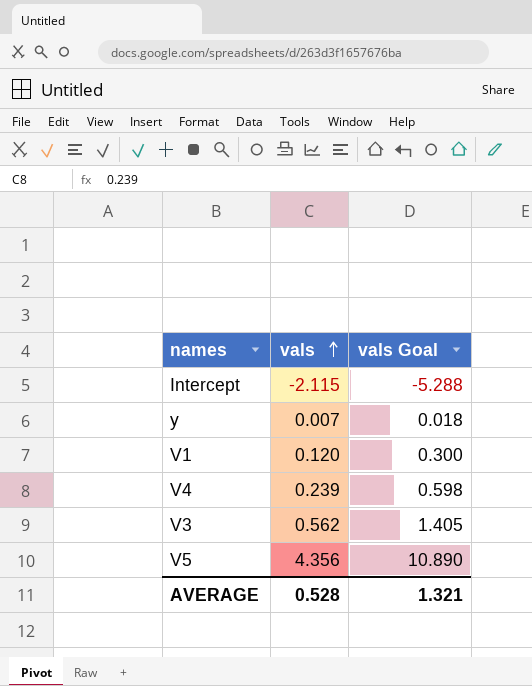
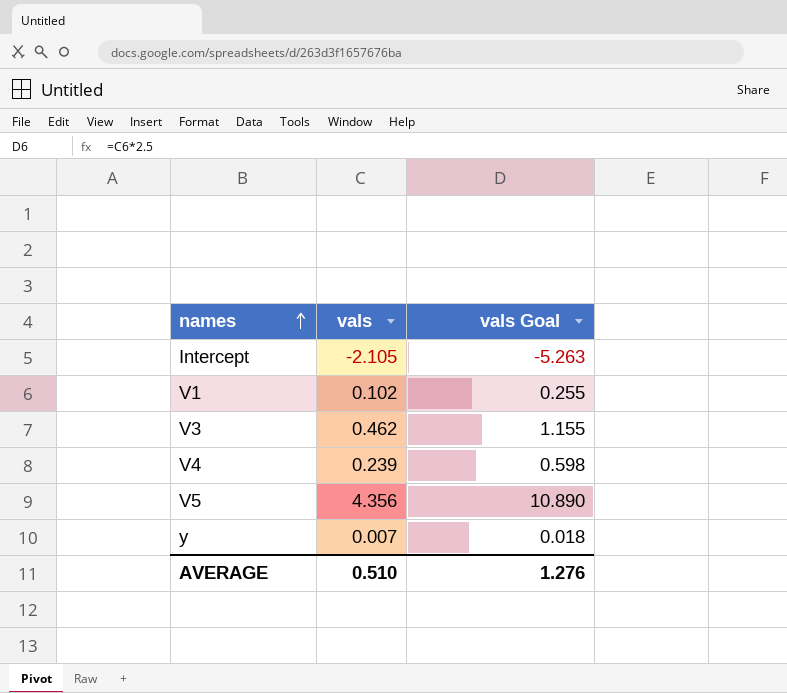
row order: vals ascending -> names ascending
Intercept | vals: -2.115 -> -2.105
Intercept | vals Goal: -5.288 -> -5.263
V1 | vals: 0.120 -> 0.102
V1 | vals Goal: 0.300 -> 0.255
V3 | vals: 0.562 -> 0.462
V3 | vals Goal: 1.405 -> 1.155
AVERAGE | vals: 0.528 -> 0.510
AVERAGE | vals Goal: 1.321 -> 1.276

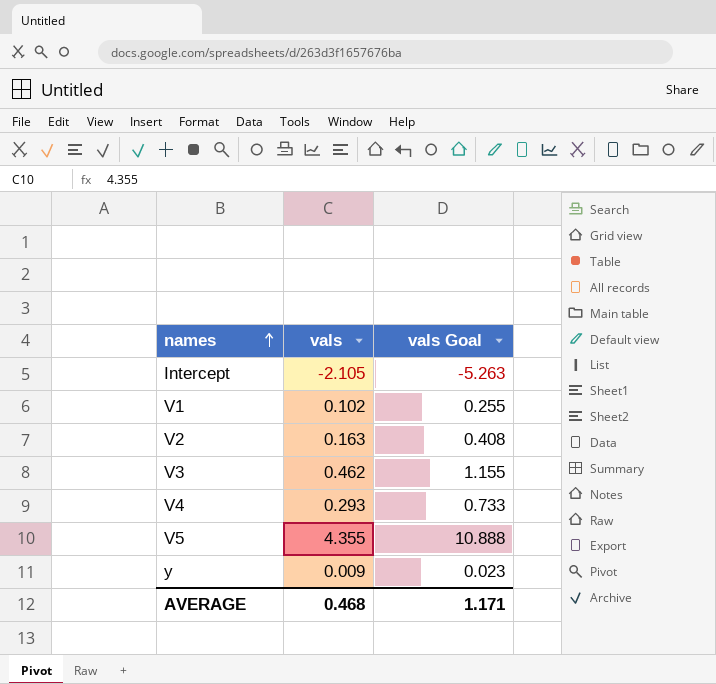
row V2: none -> 0.163 | 0.408
V4 | vals: 0.239 -> 0.293
V4 | vals Goal: 0.598 -> 0.733
V5 | vals: 4.356 -> 4.355
V5 | vals Goal: 10.890 -> 10.888
y | vals: 0.007 -> 0.009
y | vals Goal: 0.018 -> 0.023
AVERAGE | vals: 0.510 -> 0.468
AVERAGE | vals Goal: 1.276 -> 1.171

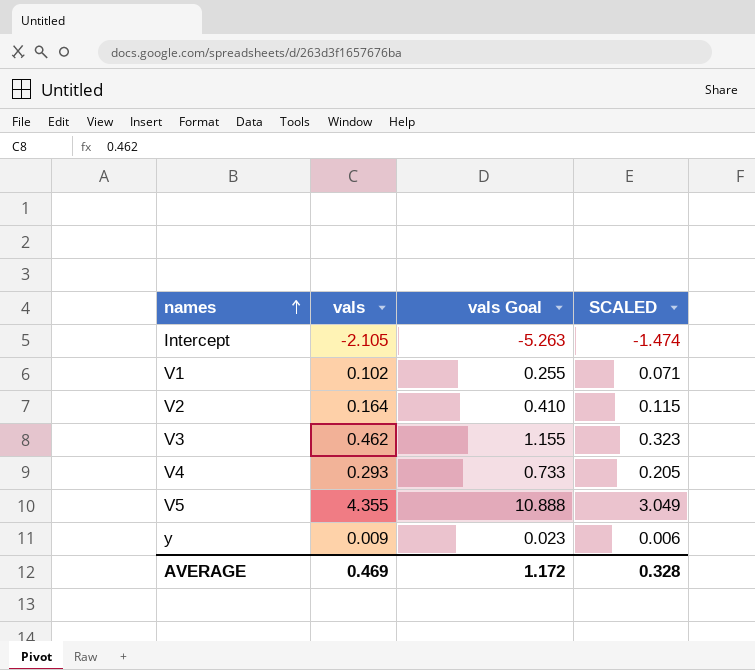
column SCALED | formula: none -> [vals] * 0.7
V2 | vals: 0.163 -> 0.164
V2 | vals Goal: 0.408 -> 0.410
AVERAGE | vals: 0.468 -> 0.469
AVERAGE | vals Goal: 1.171 -> 1.172

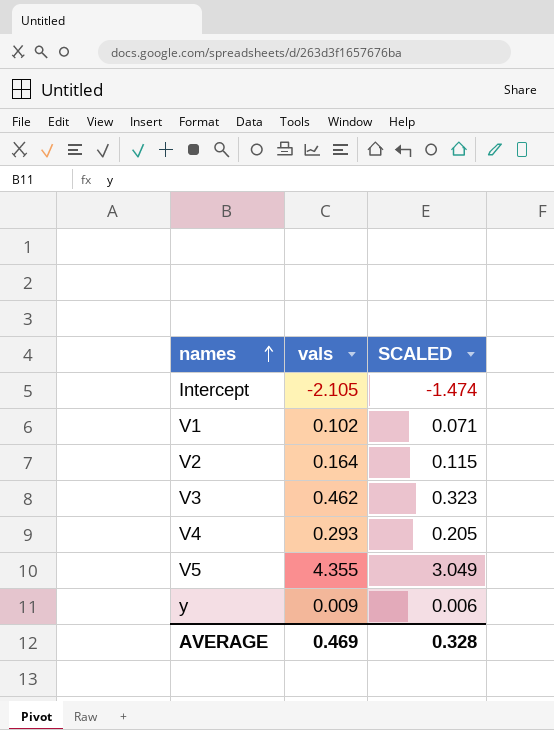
column vals Goal | formula: [vals] * 2.5 -> none

